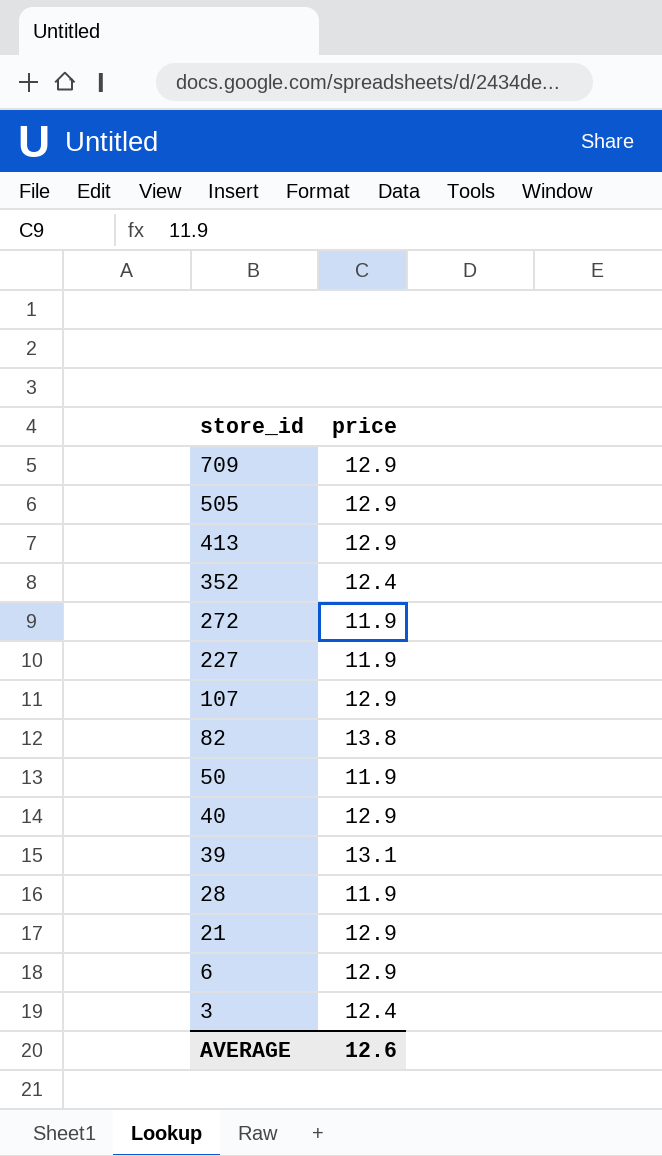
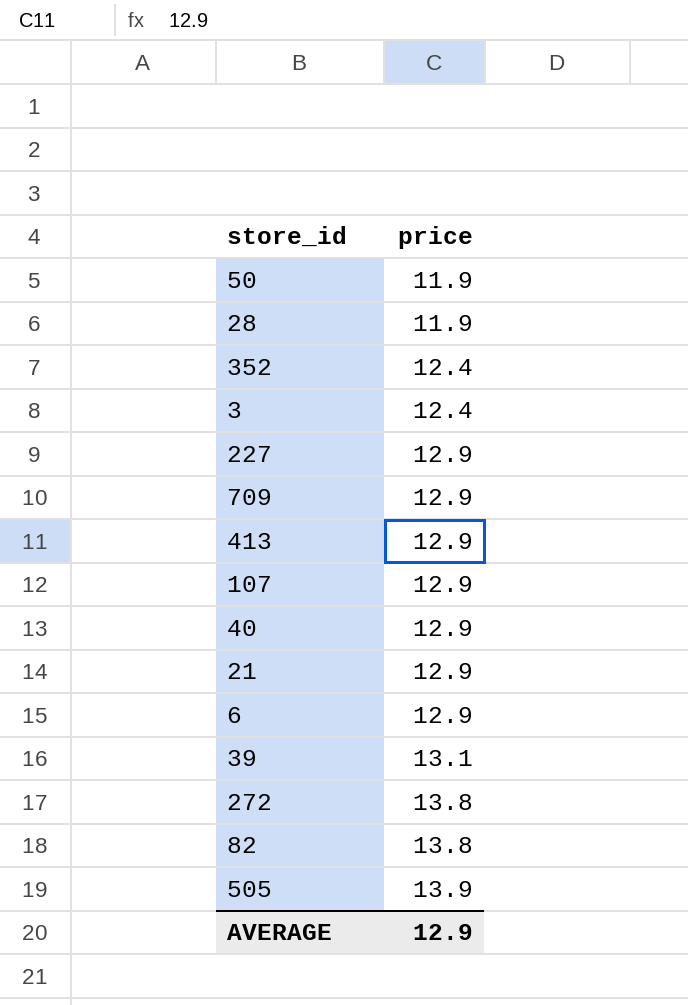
row order: store_id descending -> price ascending
227 | price: 11.9 -> 12.9
272 | price: 11.9 -> 13.8
505 | price: 12.9 -> 13.9
AVERAGE | price: 12.6 -> 12.9

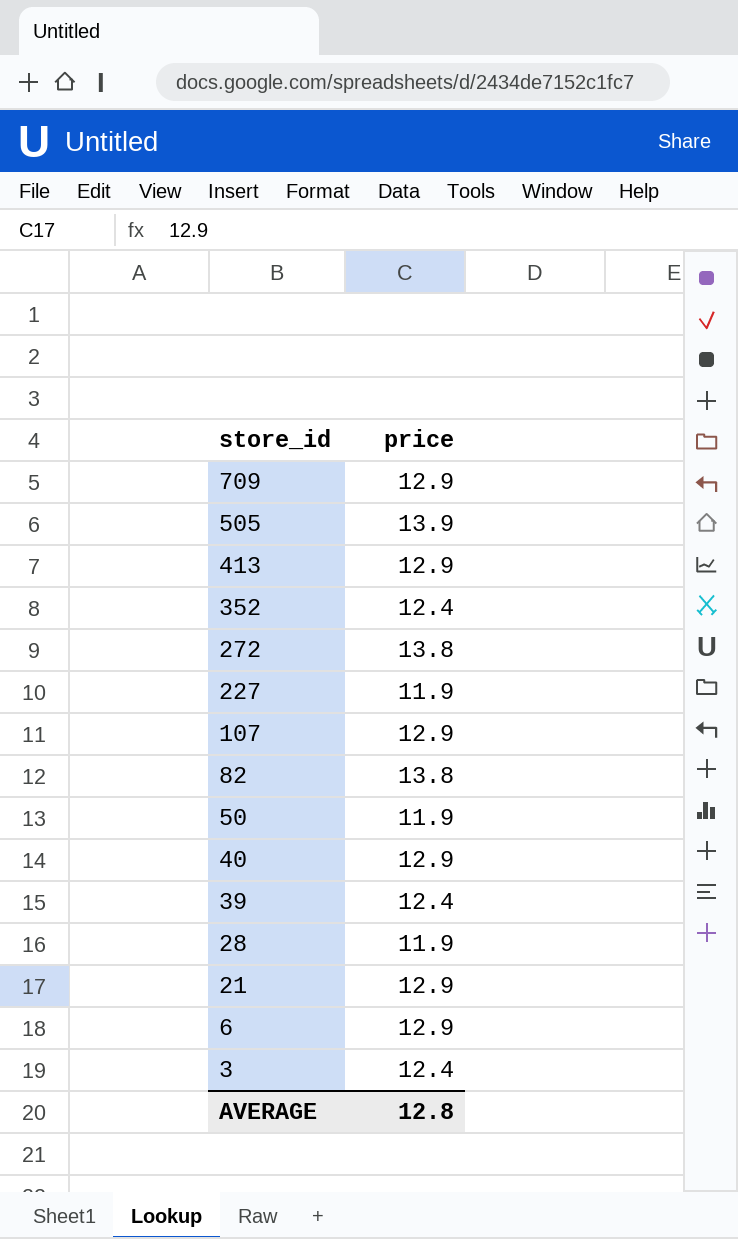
row order: price ascending -> store_id descending
227 | price: 12.9 -> 11.9
39 | price: 13.1 -> 12.4
AVERAGE | price: 12.9 -> 12.8

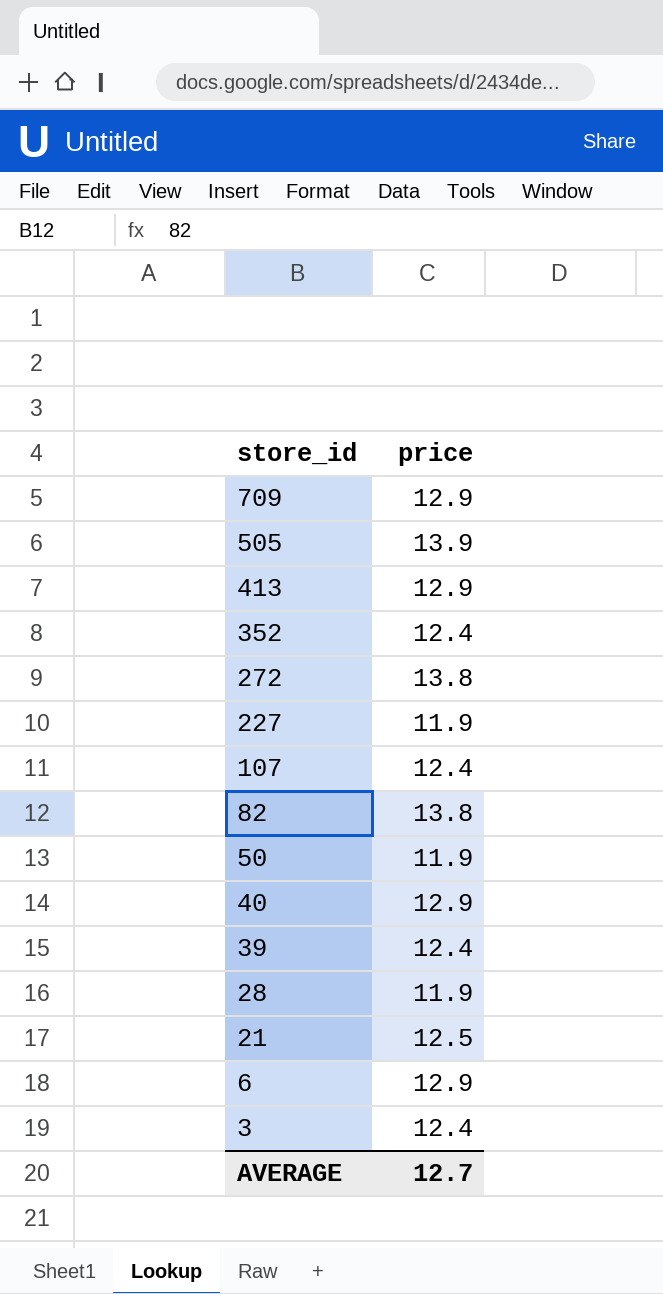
107 | price: 12.9 -> 12.4
21 | price: 12.9 -> 12.5
AVERAGE | price: 12.8 -> 12.7

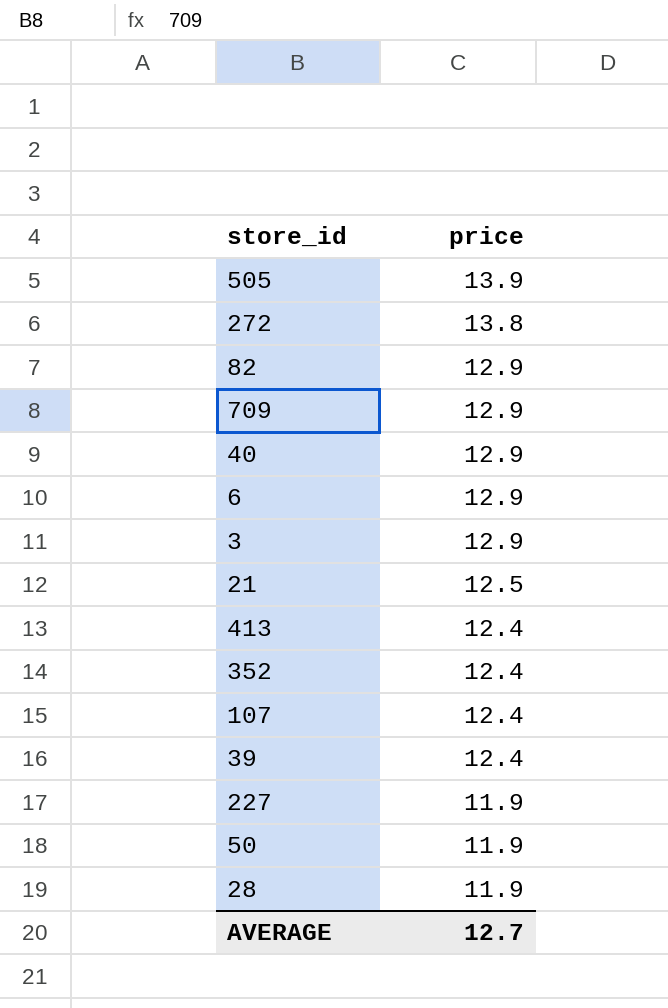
row order: store_id descending -> price descending
82 | price: 13.8 -> 12.9
3 | price: 12.4 -> 12.9
413 | price: 12.9 -> 12.4

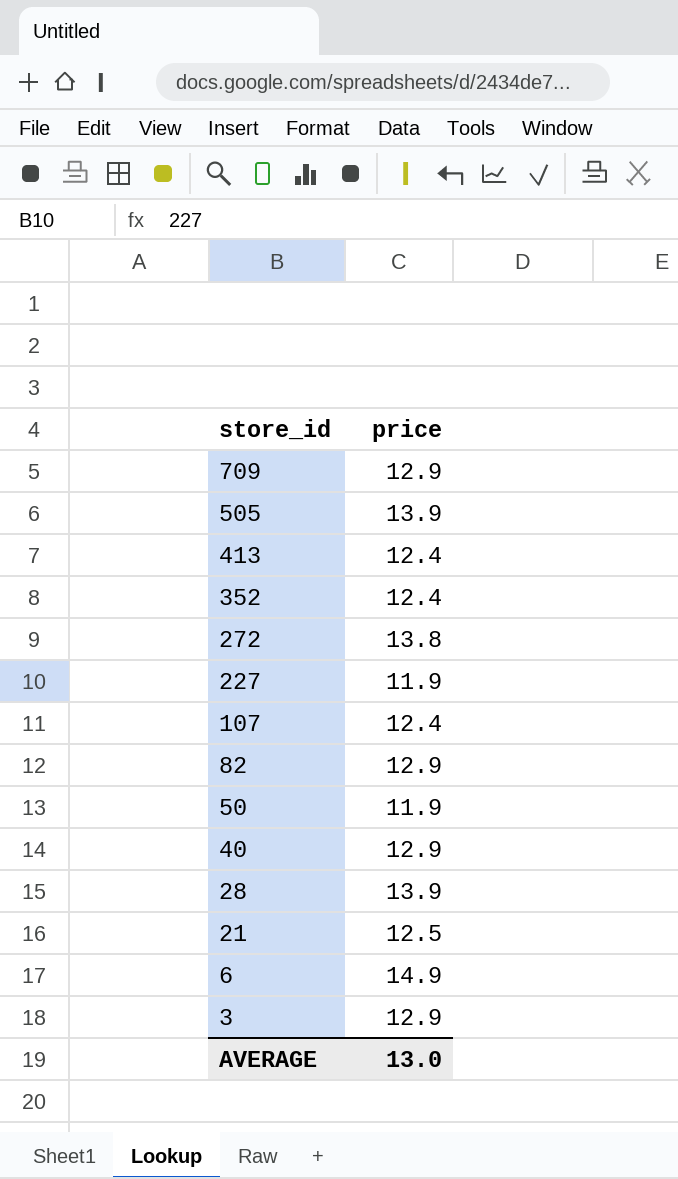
row order: price descending -> store_id descending
row 39: 12.4 -> none
28 | price: 11.9 -> 13.9
6 | price: 12.9 -> 14.9
AVERAGE | price: 12.7 -> 13.0

